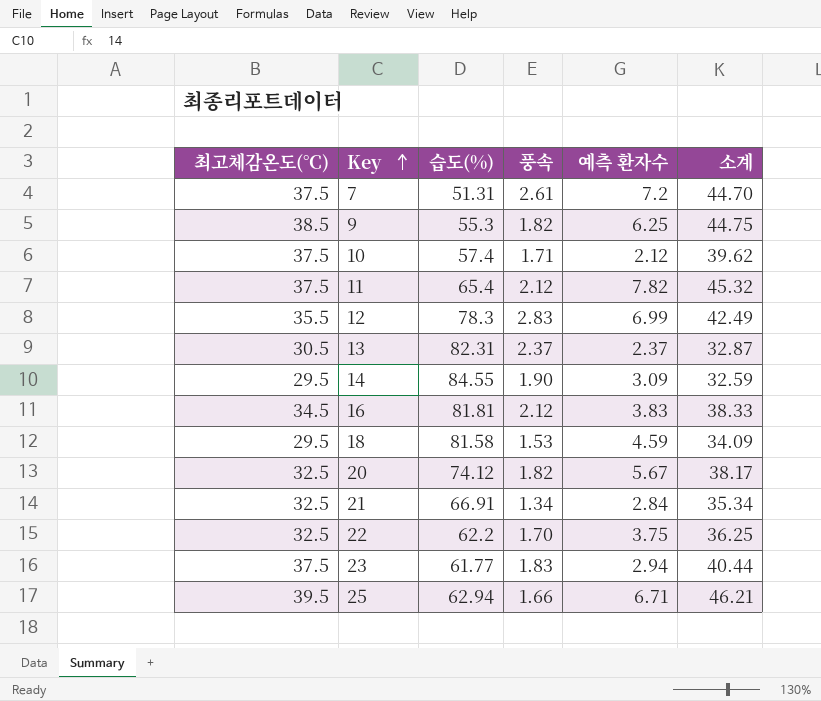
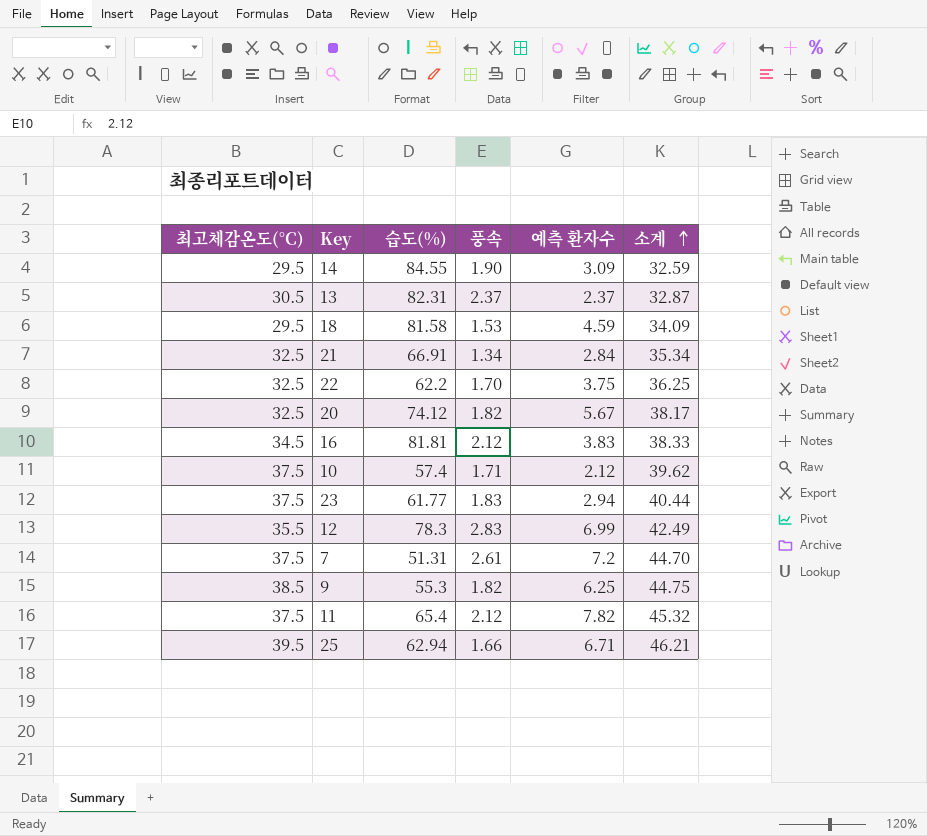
row order: Key ascending -> 소계 ascending

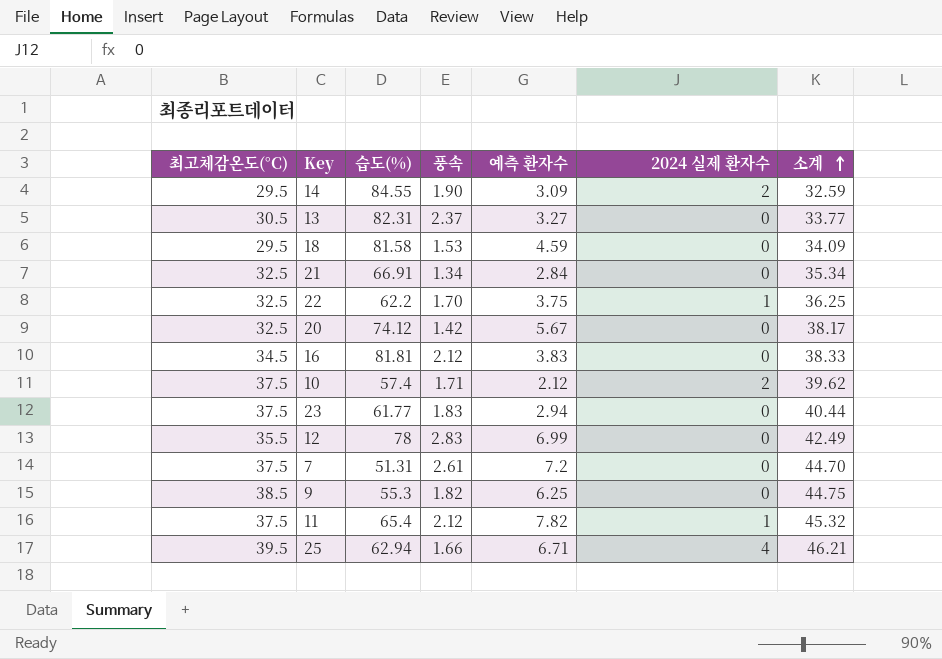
column 2024 실제 환자수 | position: none -> 6
13 | 예측 환자수: 2.37 -> 3.27
13 | 소계: 32.87 -> 33.77
20 | 풍속: 1.82 -> 1.42
12 | 습도(%): 78.3 -> 78

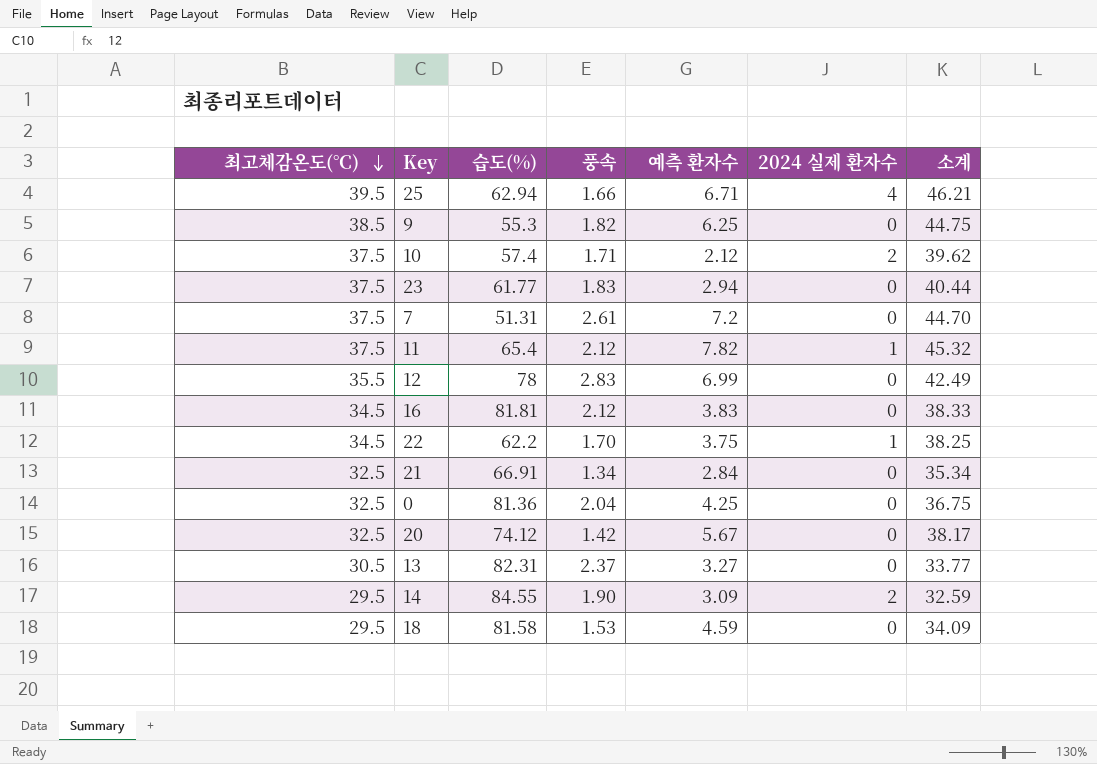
row order: 소계 ascending -> 최고체감온도(°C) descending
22 | 최고체감온도(°C): 32.5 -> 34.5
22 | 소계: 36.25 -> 38.25
row 0: none -> 32.5 | 81.36 | 2.04 | 4.25 | 0 | 36.75

